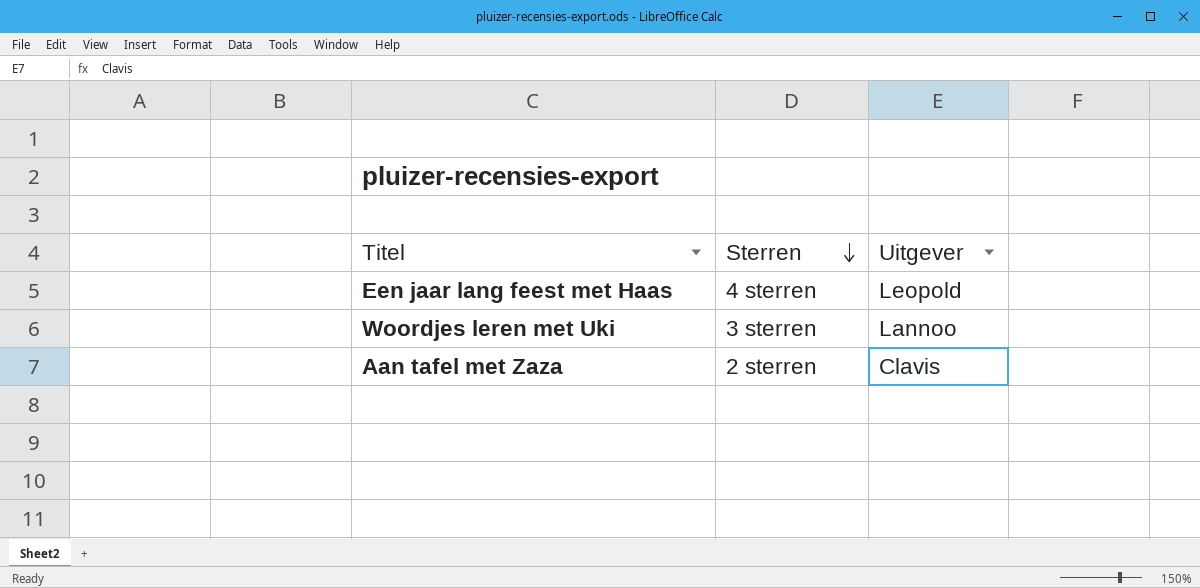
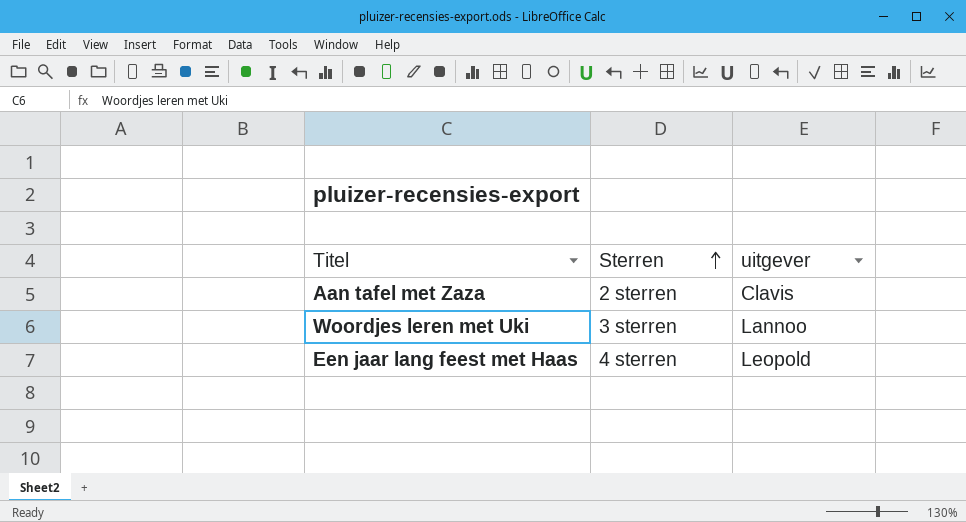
row order: Sterren descending -> Sterren ascending
column name: Uitgever -> uitgever

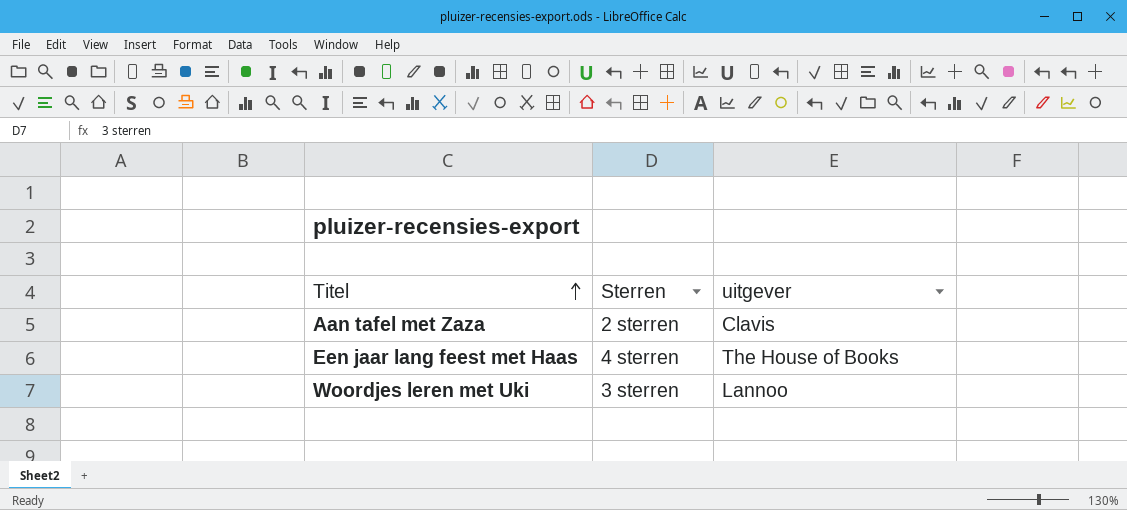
row order: Sterren ascending -> Titel ascending
Een jaar lang feest met Haas | uitgever: Leopold -> The House of Books

